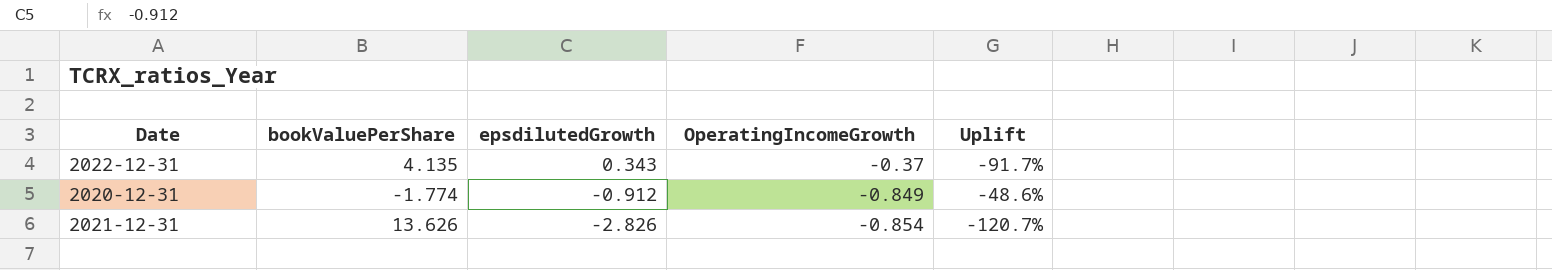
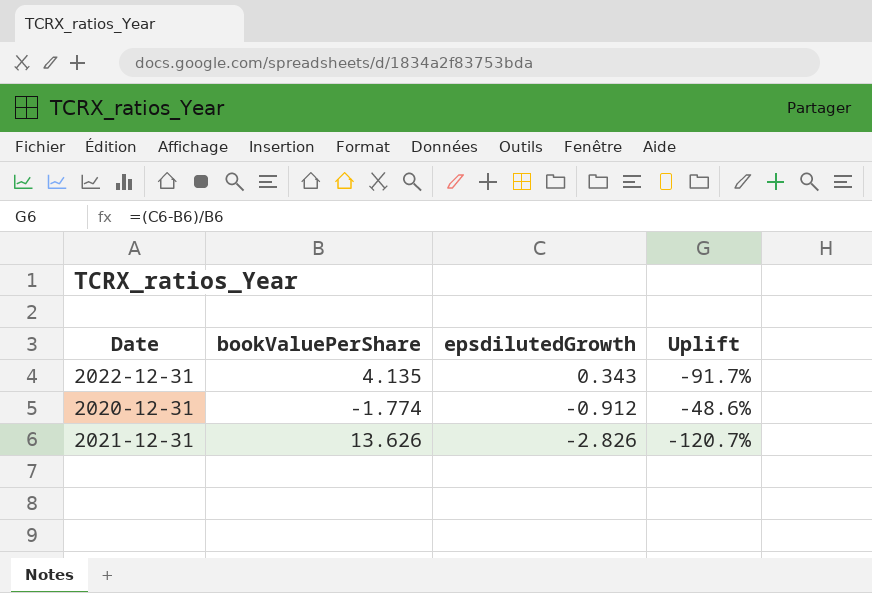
column OperatingIncomeGrowth | position: 4 -> none

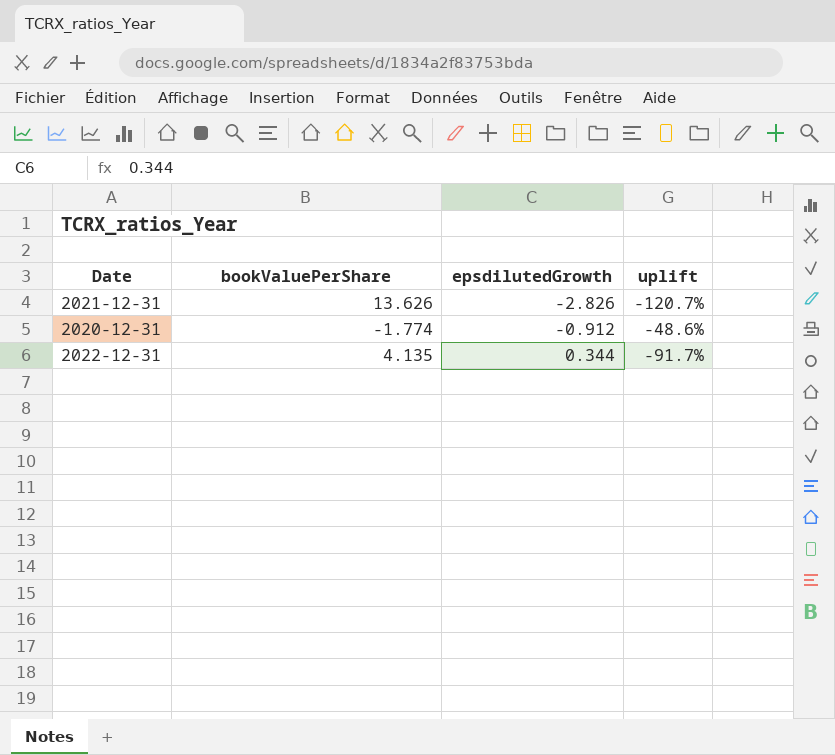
row order: epsdilutedGrowth descending -> epsdilutedGrowth ascending
column name: Uplift -> uplift
2022-12-31 | epsdilutedGrowth: 0.343 -> 0.344

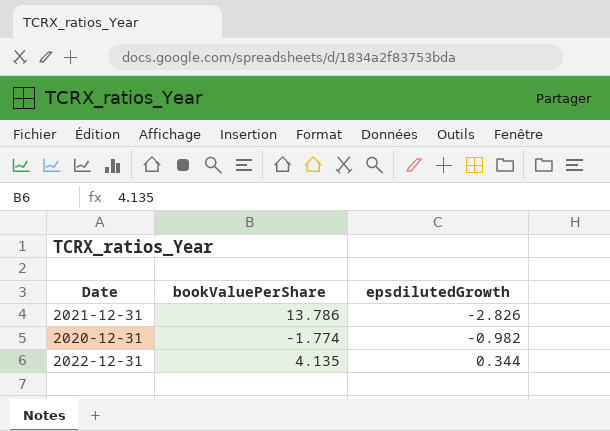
column uplift | formula: ([epsdilutedGrowth] - [bookValuePerShare]) / [bookValuePerShare] -> none
2021-12-31 | bookValuePerShare: 13.626 -> 13.786
2020-12-31 | epsdilutedGrowth: -0.912 -> -0.982

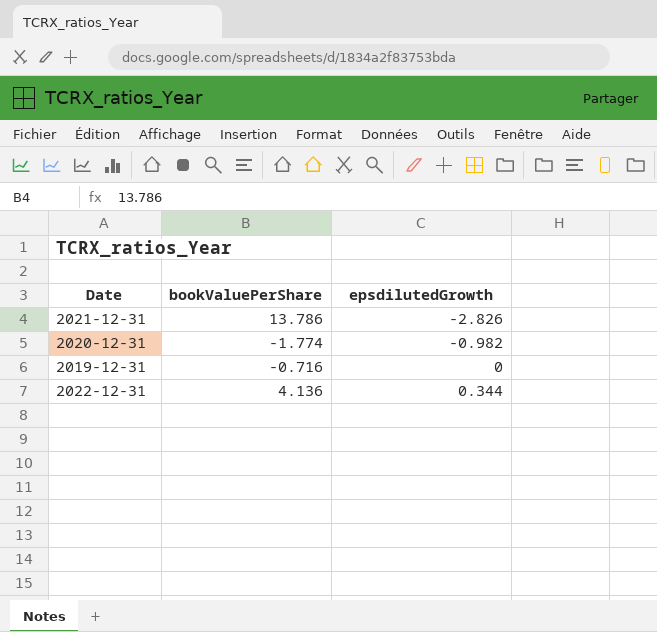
row 2019-12-31: none -> -0.716 | 0
2022-12-31 | bookValuePerShare: 4.135 -> 4.136

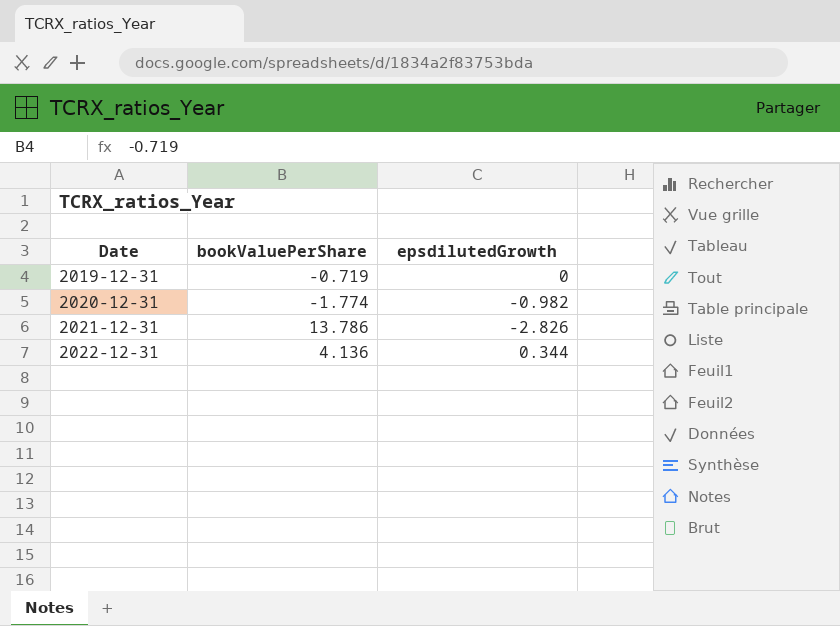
row order: epsdilutedGrowth ascending -> Date ascending
2019-12-31 | bookValuePerShare: -0.716 -> -0.719

